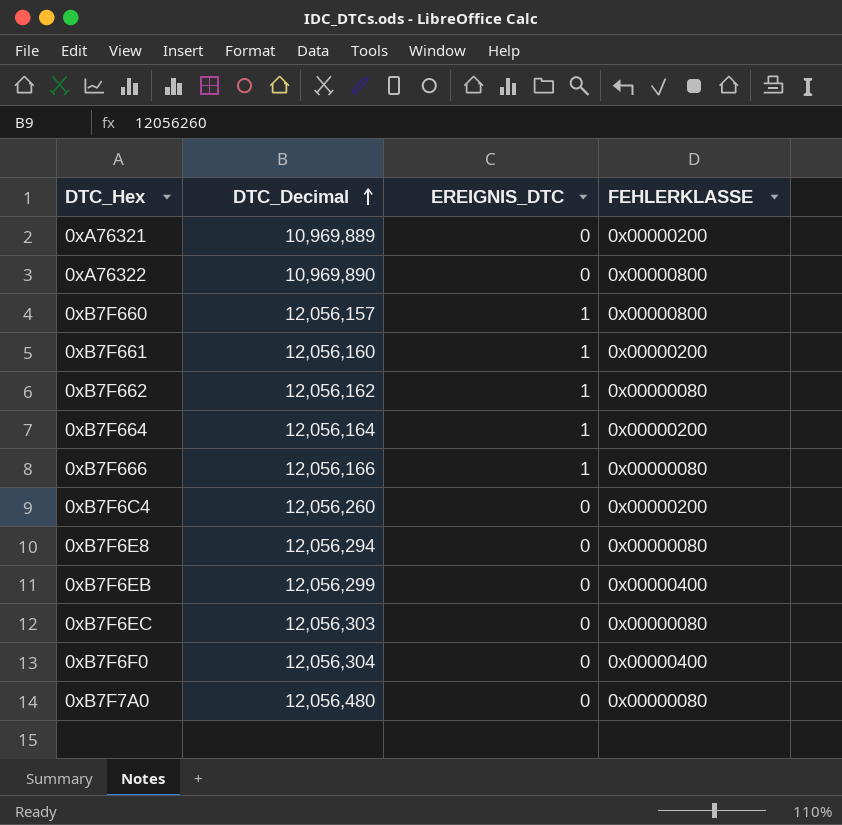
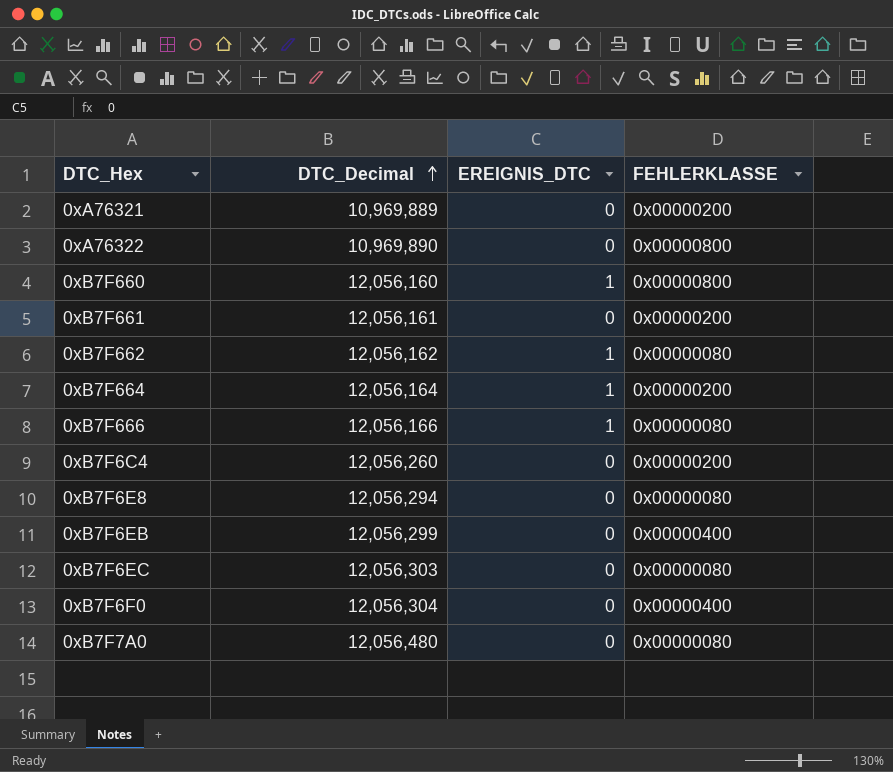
0xB7F660 | DTC_Decimal: 12,056,157 -> 12,056,160
0xB7F661 | DTC_Decimal: 12,056,160 -> 12,056,161
0xB7F661 | EREIGNIS_DTC: 1 -> 0

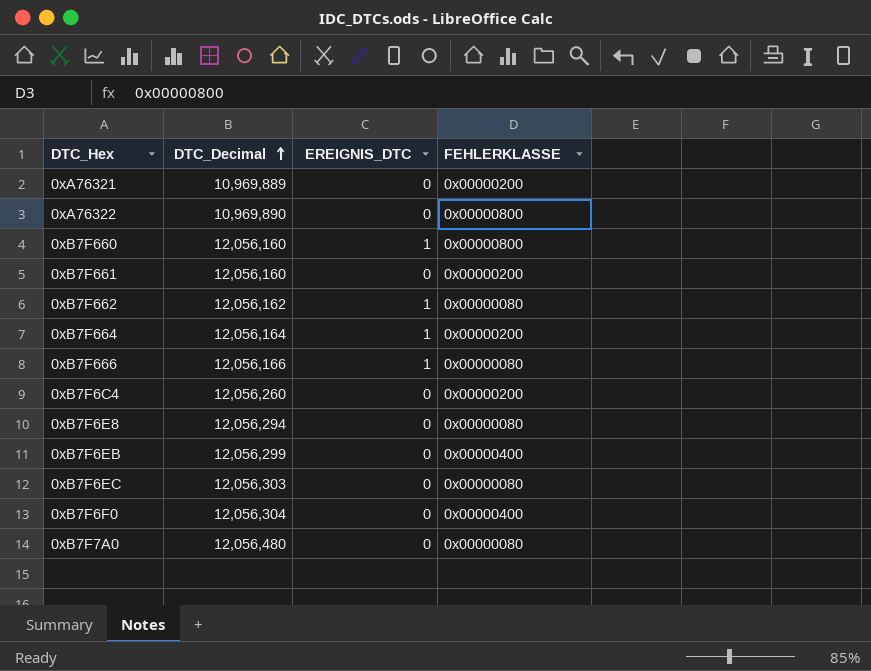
0xB7F661 | DTC_Decimal: 12,056,161 -> 12,056,160

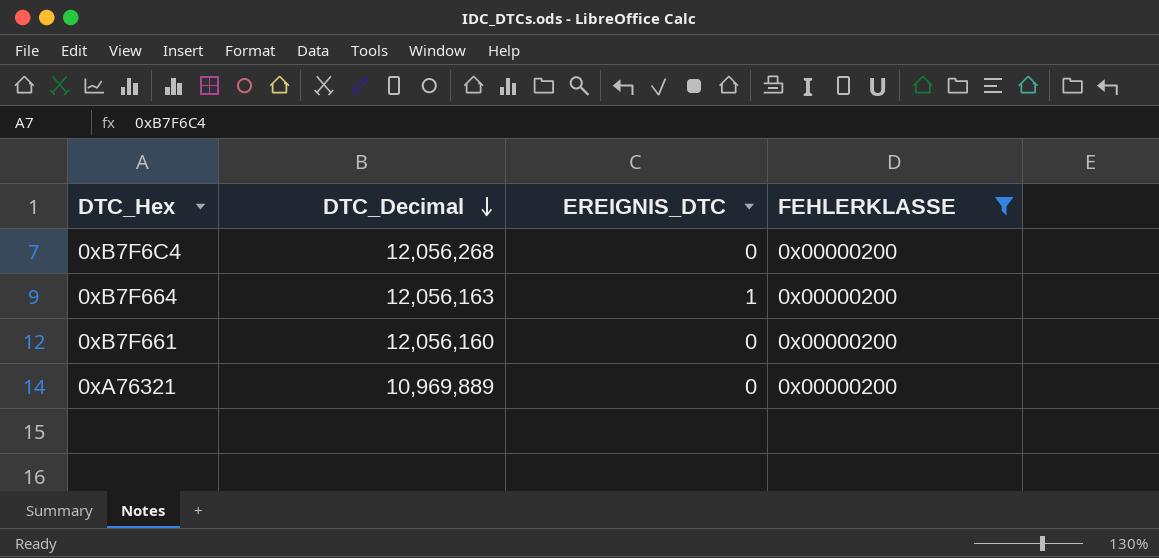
filter: none -> FEHLERKLASSE = 0x00000200
row order: DTC_Decimal ascending -> DTC_Decimal descending
0xB7F6C4 | DTC_Decimal: 12,056,260 -> 12,056,268
0xB7F664 | DTC_Decimal: 12,056,164 -> 12,056,163

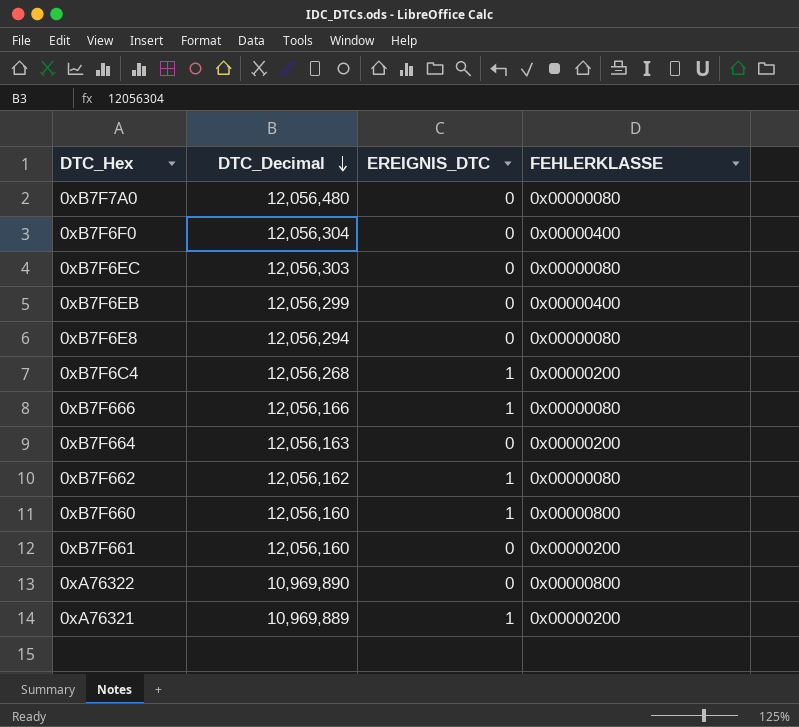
filter: FEHLERKLASSE = 0x00000200 -> none
0xB7F6C4 | EREIGNIS_DTC: 0 -> 1
0xB7F664 | EREIGNIS_DTC: 1 -> 0
0xA76321 | EREIGNIS_DTC: 0 -> 1

